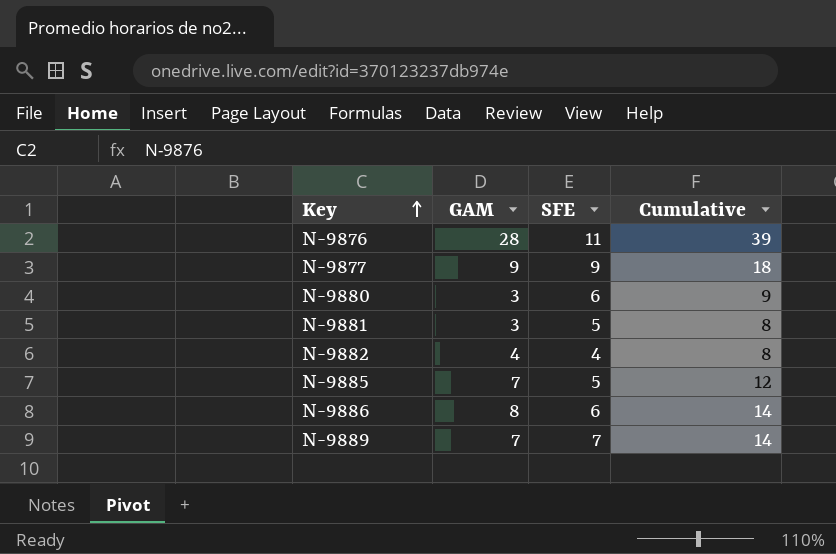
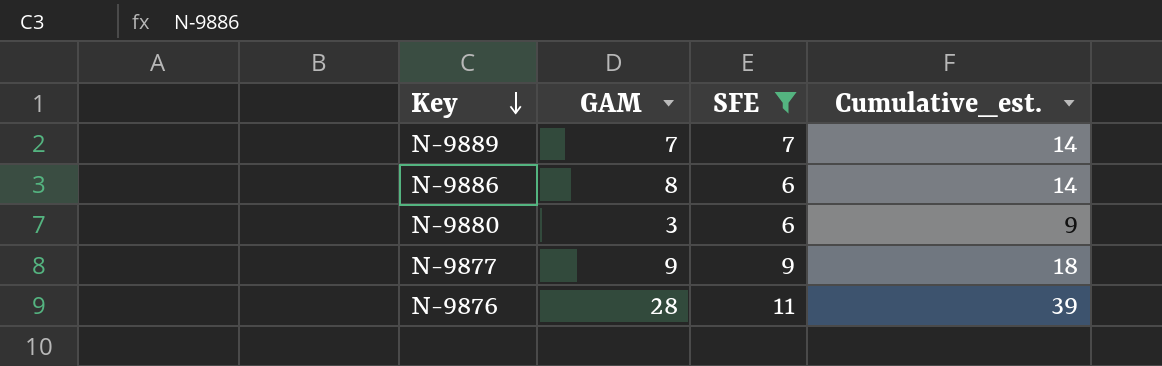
filter: none -> SFE >= 6
row order: Key ascending -> Key descending
column name: Cumulative -> Cumulative_est.

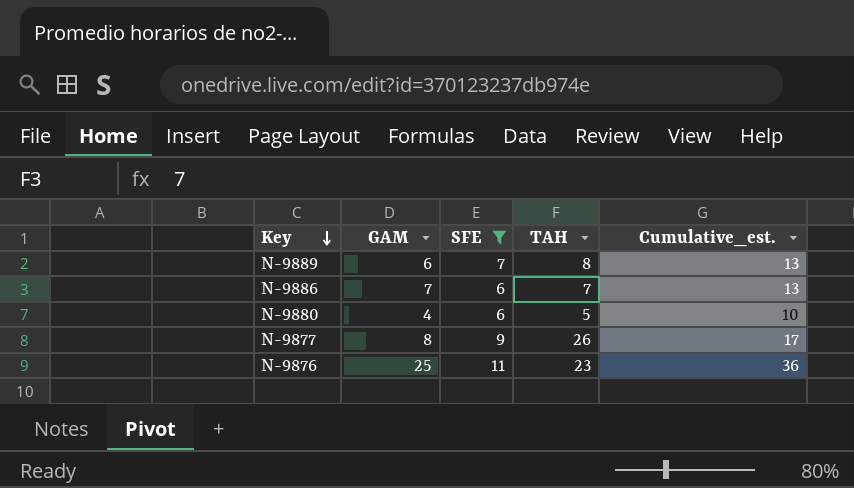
column TAH | position: none -> 4
N-9889 | GAM: 7 -> 6
N-9889 | Cumulative_est.: 14 -> 13
N-9886 | GAM: 8 -> 7
N-9886 | Cumulative_est.: 14 -> 13
N-9880 | GAM: 3 -> 4
N-9880 | Cumulative_est.: 9 -> 10
N-9877 | GAM: 9 -> 8
N-9877 | Cumulative_est.: 18 -> 17
N-9876 | GAM: 28 -> 25
N-9876 | Cumulative_est.: 39 -> 36

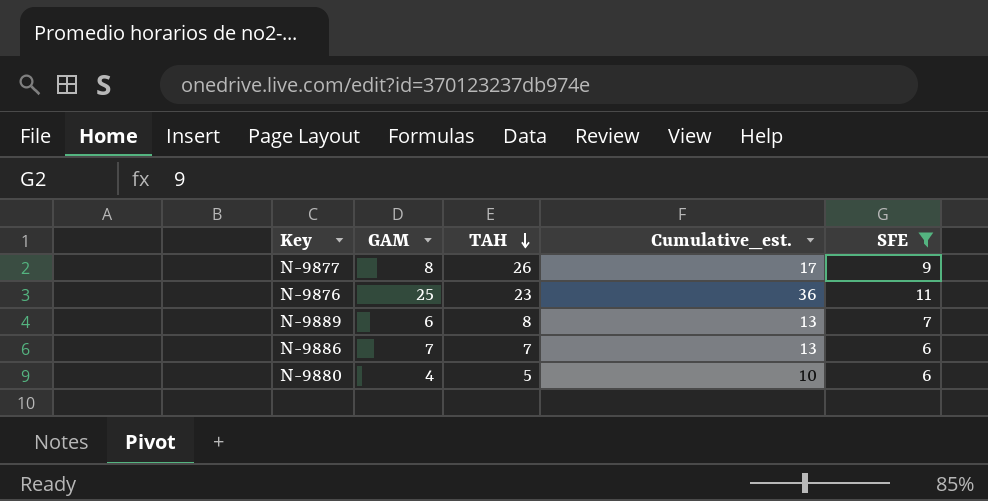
row order: Key descending -> TAH descending
column SFE | position: 3 -> 5

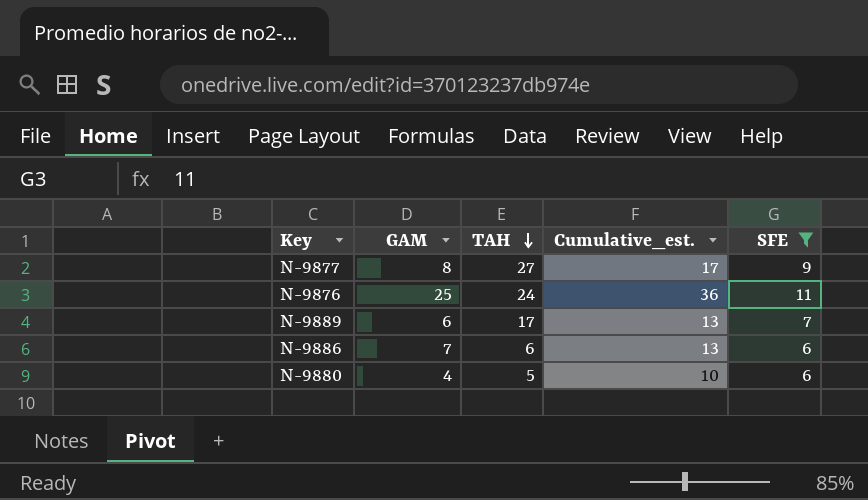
N-9877 | TAH: 26 -> 27
N-9876 | TAH: 23 -> 24
N-9889 | TAH: 8 -> 17
N-9886 | TAH: 7 -> 6

